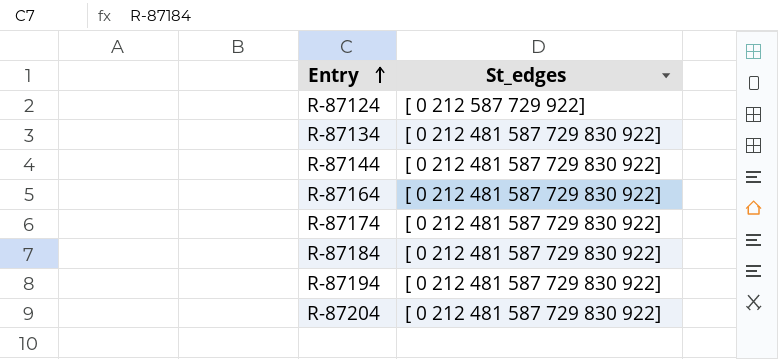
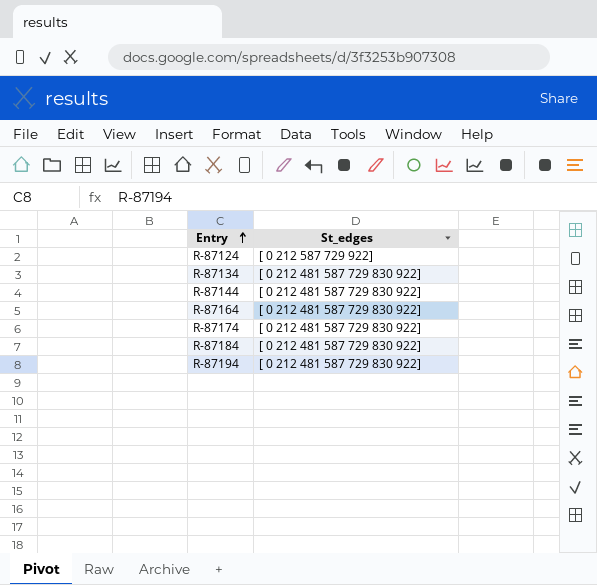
row R-87204: [ 0 212 481 587 729 830 922] -> none

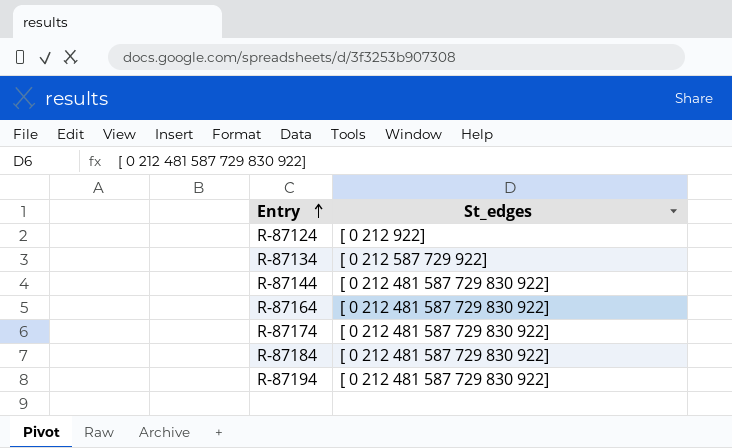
R-87124 | St_edges: [ 0 212 587 729 922] -> [ 0 212 922]
R-87134 | St_edges: [ 0 212 481 587 729 830 922] -> [ 0 212 587 729 922]

